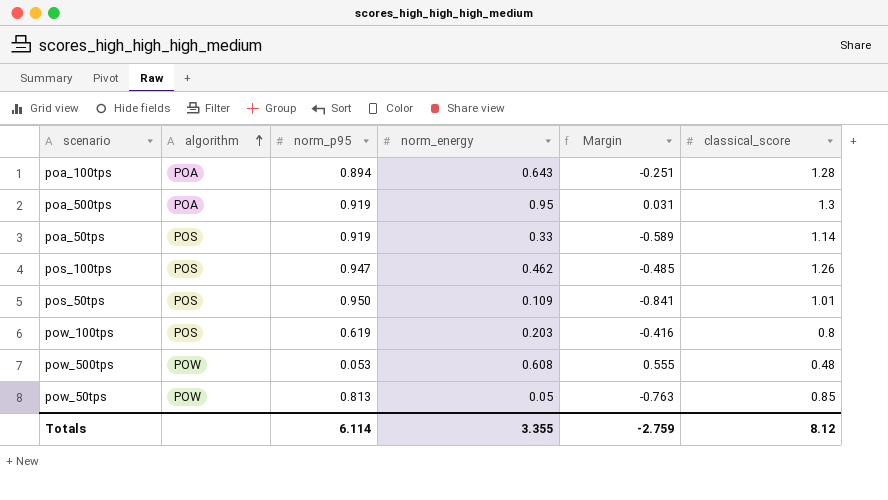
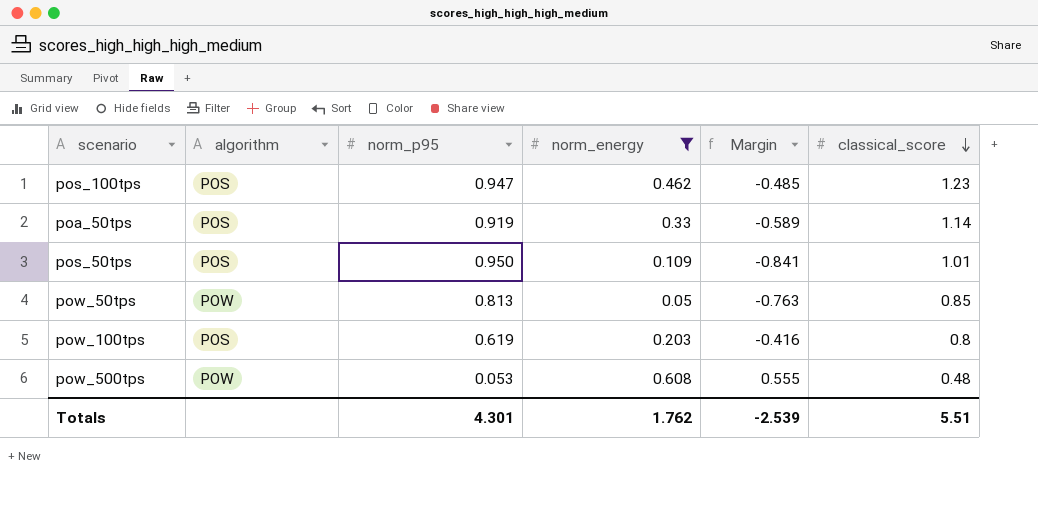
filter: none -> norm_energy <= 0.608
row order: algorithm ascending -> classical_score descending
pos_100tps | classical_score: 1.26 -> 1.23
Totals | norm_p95: 6.114 -> 4.301
Totals | norm_energy: 3.355 -> 1.762
Totals | Margin: -2.759 -> -2.539
Totals | classical_score: 8.12 -> 5.51

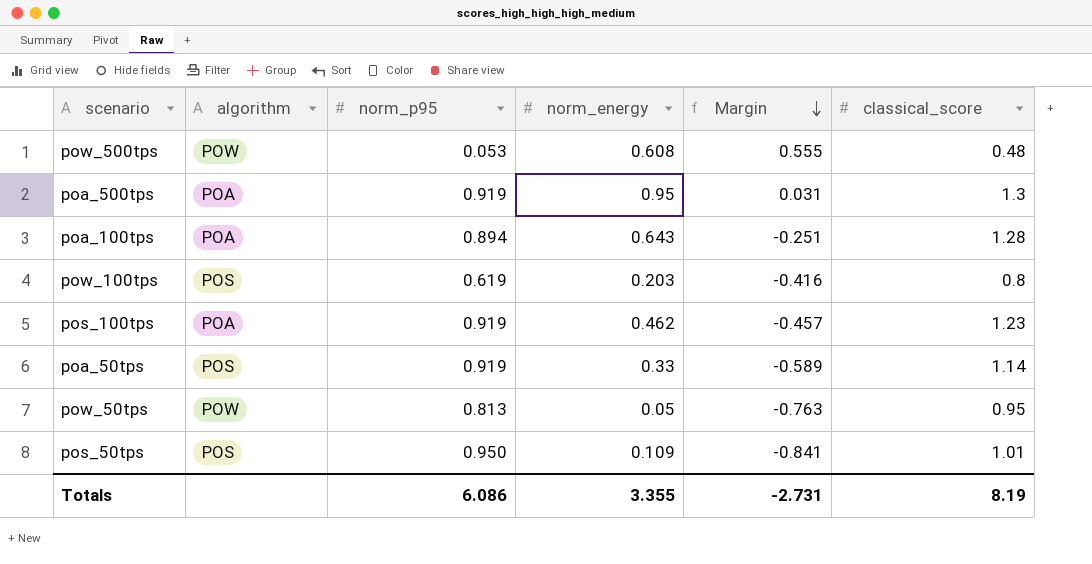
filter: norm_energy <= 0.608 -> none
row order: classical_score descending -> Margin descending
pos_100tps | algorithm: POS -> POA
pos_100tps | norm_p95: 0.947 -> 0.919
pos_100tps | Margin: -0.485 -> -0.457
pow_50tps | classical_score: 0.85 -> 0.95
Totals | norm_p95: 4.301 -> 6.086
Totals | norm_energy: 1.762 -> 3.355
Totals | Margin: -2.539 -> -2.731
Totals | classical_score: 5.51 -> 8.19

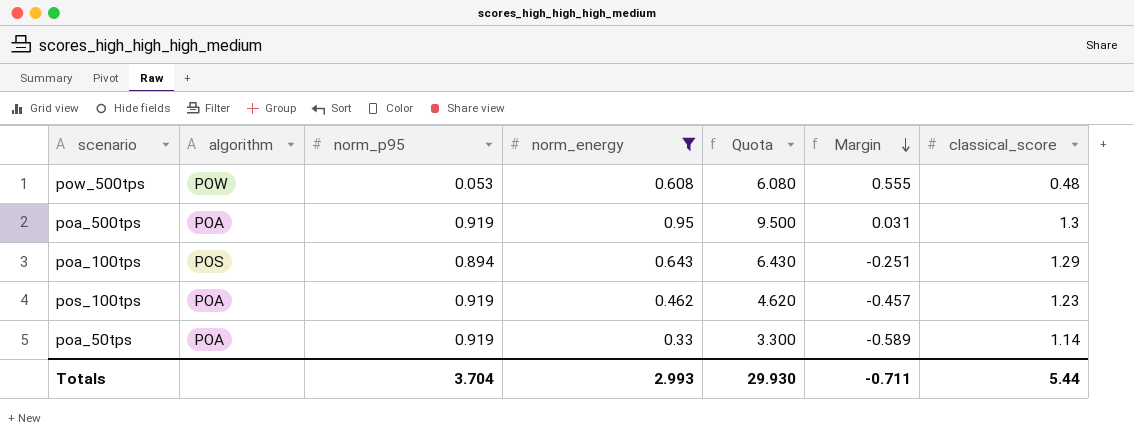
filter: none -> norm_energy >= 0.33
column Quota | formula: none -> [norm_energy] * 10
poa_100tps | algorithm: POA -> POS
poa_100tps | classical_score: 1.28 -> 1.29
poa_50tps | algorithm: POS -> POA
Totals | norm_p95: 6.086 -> 3.704
Totals | norm_energy: 3.355 -> 2.993
Totals | Margin: -2.731 -> -0.711
Totals | classical_score: 8.19 -> 5.44

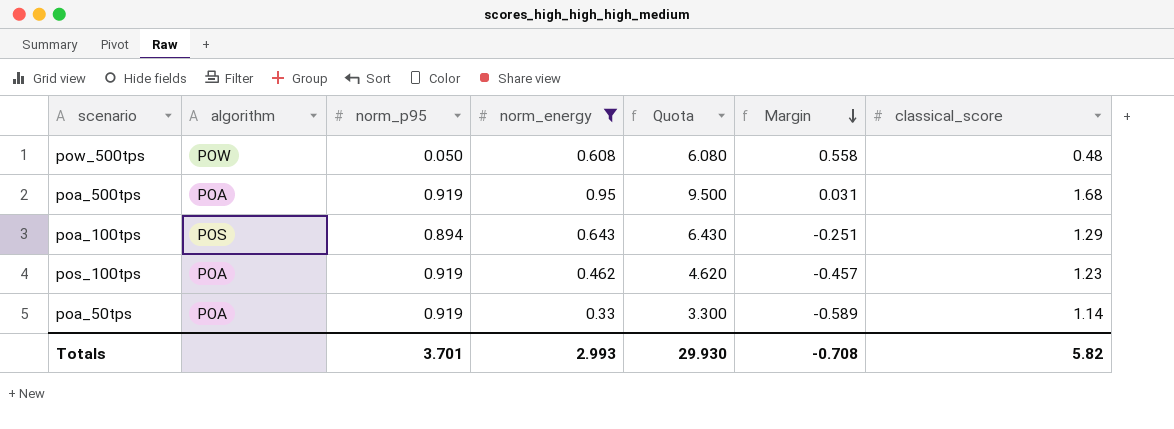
pow_500tps | norm_p95: 0.053 -> 0.050
pow_500tps | Margin: 0.555 -> 0.558
poa_500tps | classical_score: 1.3 -> 1.68
Totals | norm_p95: 3.704 -> 3.701
Totals | Margin: -0.711 -> -0.708
Totals | classical_score: 5.44 -> 5.82

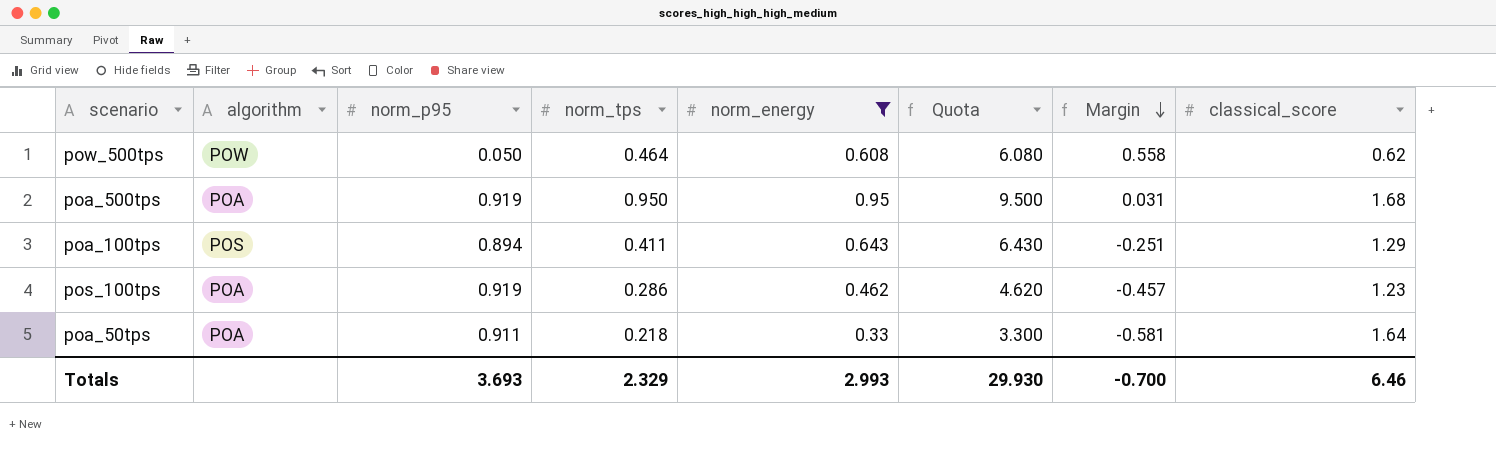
column norm_tps | position: none -> 4
pow_500tps | classical_score: 0.48 -> 0.62
poa_50tps | norm_p95: 0.919 -> 0.911
poa_50tps | Margin: -0.589 -> -0.581
poa_50tps | classical_score: 1.14 -> 1.64
Totals | norm_p95: 3.701 -> 3.693
Totals | Margin: -0.708 -> -0.700
Totals | classical_score: 5.82 -> 6.46

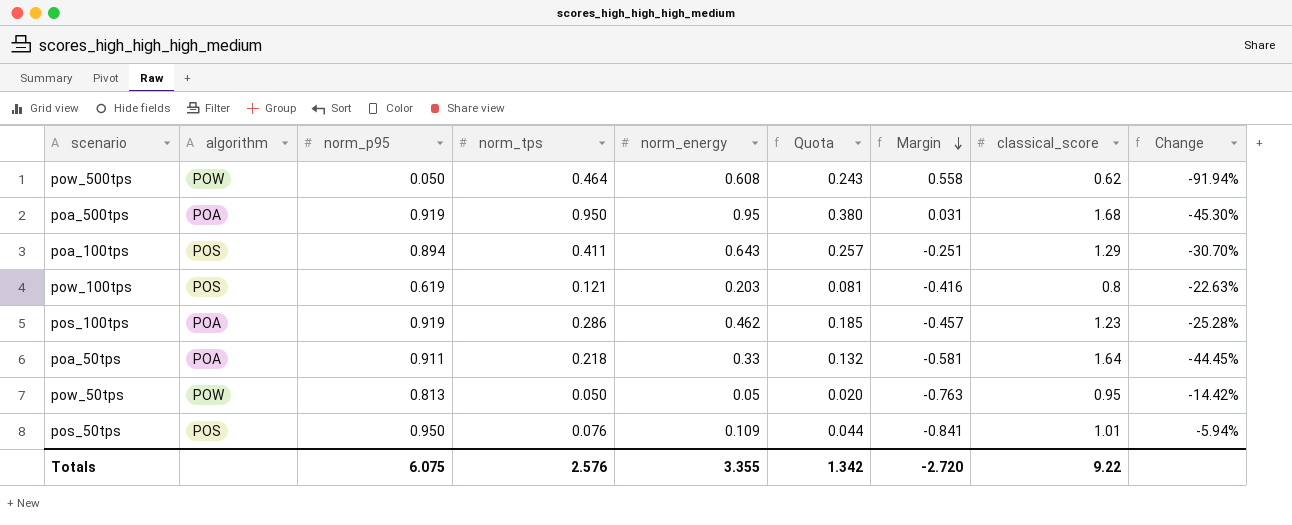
filter: norm_energy >= 0.33 -> none
column Quota | formula: [norm_energy] * 10 -> [norm_energy] * 0.4
column Change | formula: none -> ([norm_p95] - [classical_score]) / [classical_score]
Totals | norm_p95: 3.693 -> 6.075
Totals | norm_tps: 2.329 -> 2.576
Totals | norm_energy: 2.993 -> 3.355
Totals | Quota: 29.930 -> 1.342
Totals | Margin: -0.700 -> -2.720
Totals | classical_score: 6.46 -> 9.22

